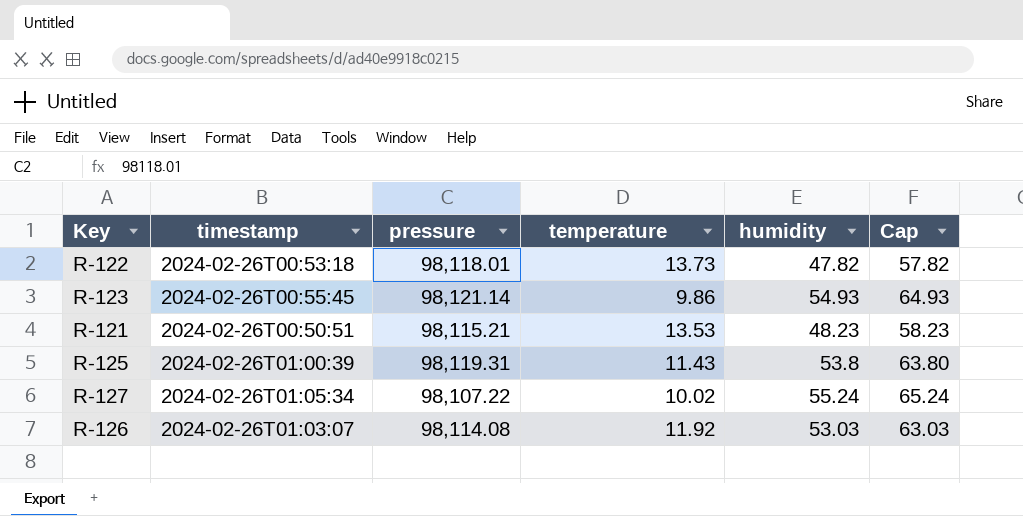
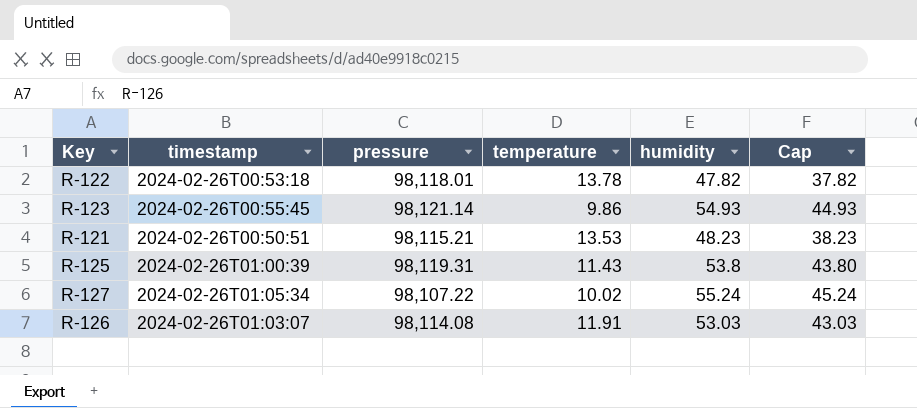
column Cap | formula: [humidity] + 10 -> [humidity] - 10
R-122 | temperature: 13.73 -> 13.78
R-126 | temperature: 11.92 -> 11.91

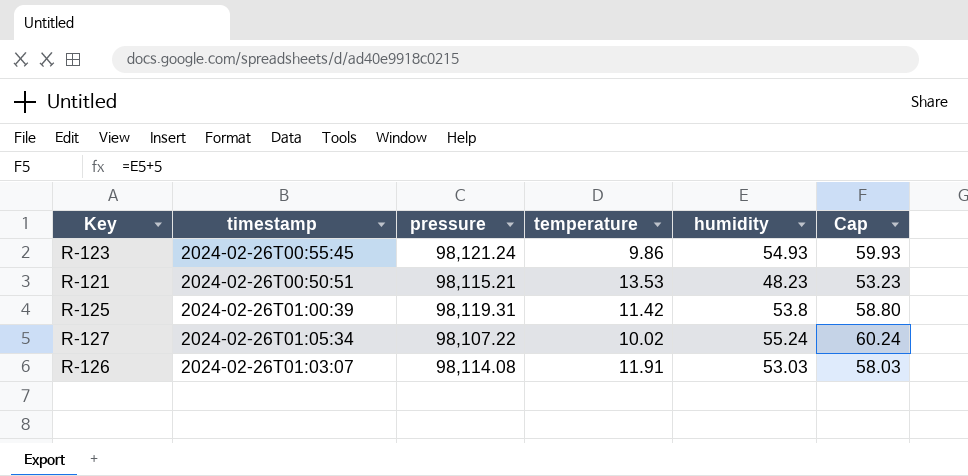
column Cap | formula: [humidity] - 10 -> [humidity] + 5
row R-122: 2024-02-26T00:53:18 | 98,118.01 | 13.78 | 47.82 | 37.82 -> none
R-123 | pressure: 98,121.14 -> 98,121.24
R-125 | temperature: 11.43 -> 11.42

